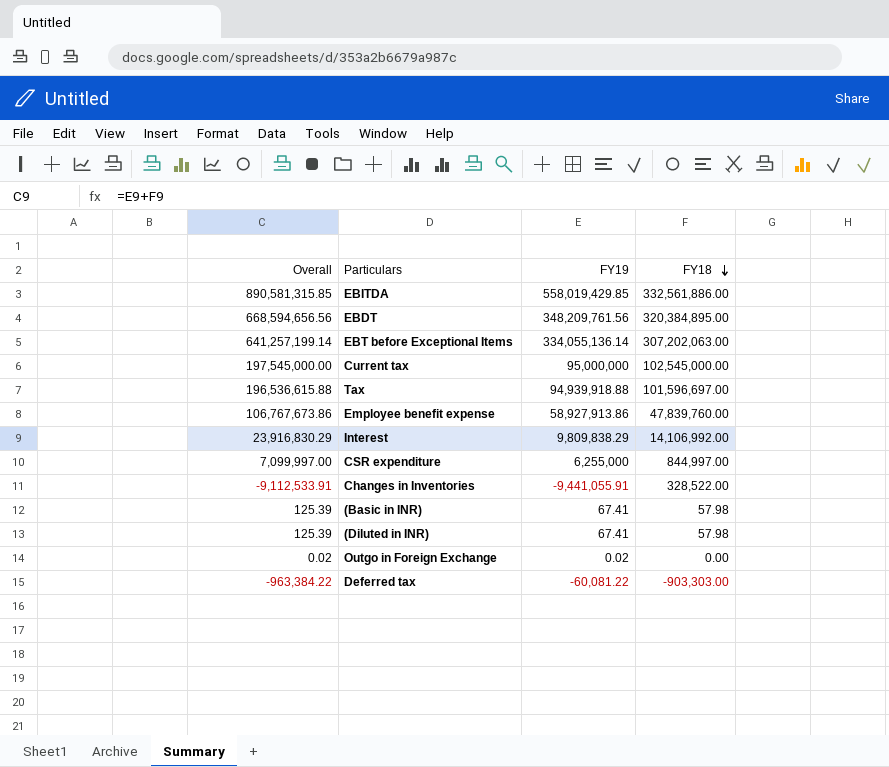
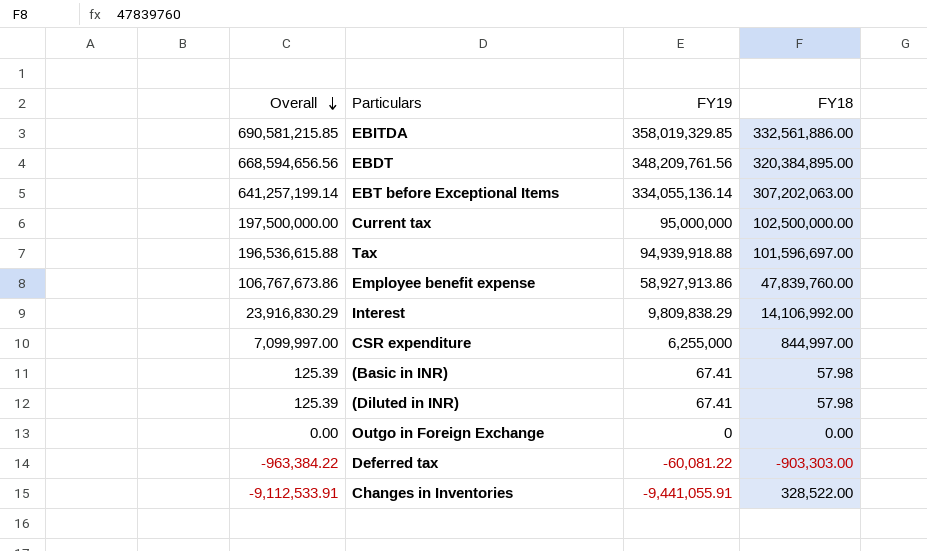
row order: FY18 descending -> Overall descending
EBITDA | Overall: 890,581,315.85 -> 690,581,215.85
EBITDA | FY19: 558,019,429.85 -> 358,019,329.85
Current tax | Overall: 197,545,000.00 -> 197,500,000.00
Current tax | FY18: 102,545,000.00 -> 102,500,000.00
Outgo in Foreign Exchange | Overall: 0.02 -> 0.00
Outgo in Foreign Exchange | FY19: 0.02 -> 0

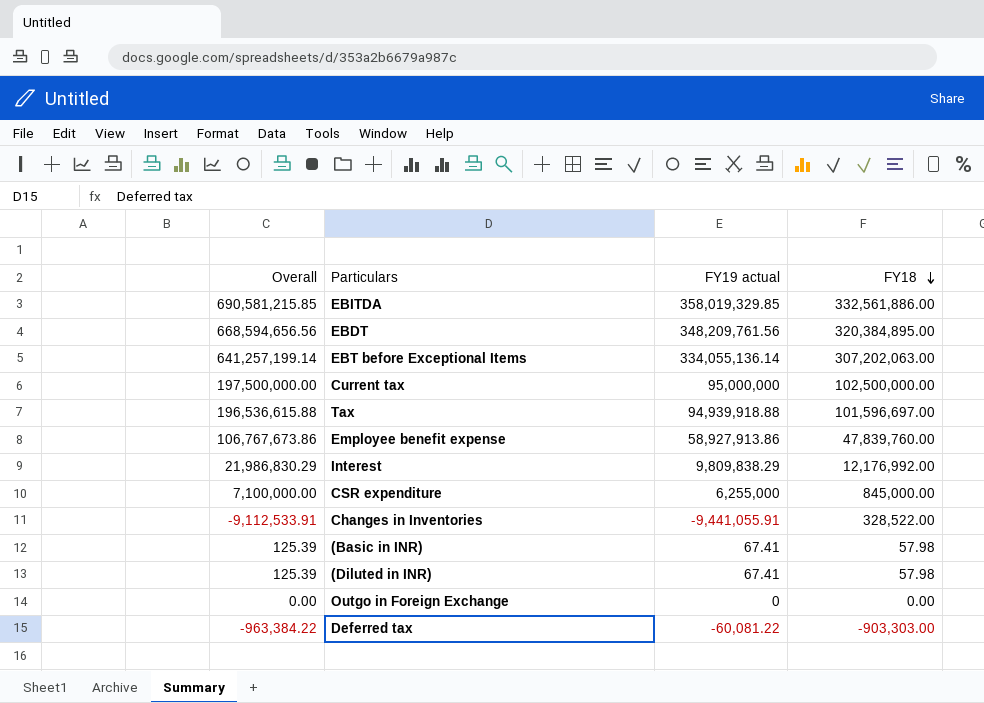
row order: Overall descending -> FY18 descending
column name: FY19 -> FY19 actual
Interest | Overall: 23,916,830.29 -> 21,986,830.29
Interest | FY18: 14,106,992.00 -> 12,176,992.00
CSR expenditure | Overall: 7,099,997.00 -> 7,100,000.00
CSR expenditure | FY18: 844,997.00 -> 845,000.00

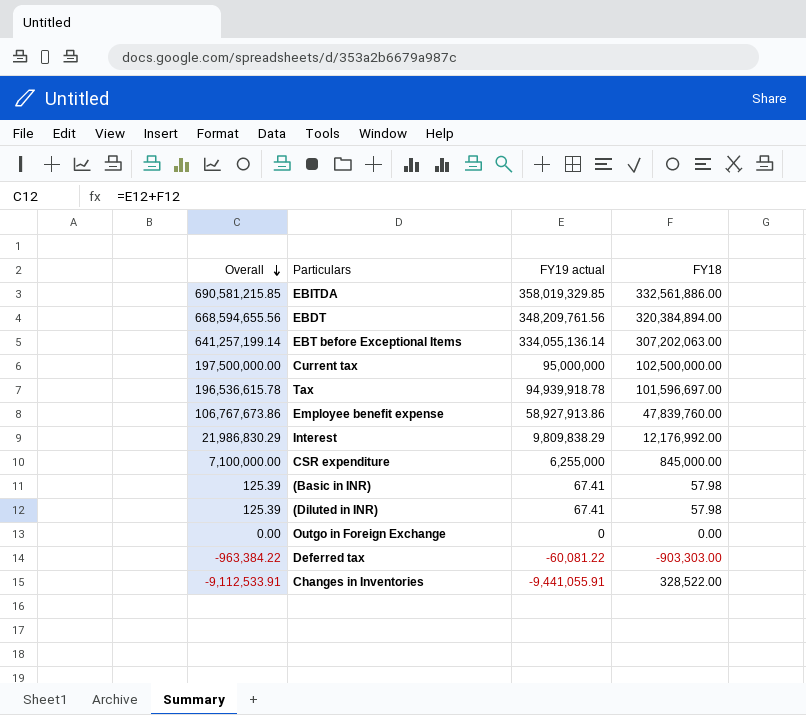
row order: FY18 descending -> Overall descending
EBDT | Overall: 668,594,656.56 -> 668,594,655.56
EBDT | FY18: 320,384,895.00 -> 320,384,894.00
Tax | Overall: 196,536,615.88 -> 196,536,615.78
Tax | FY19 actual: 94,939,918.88 -> 94,939,918.78

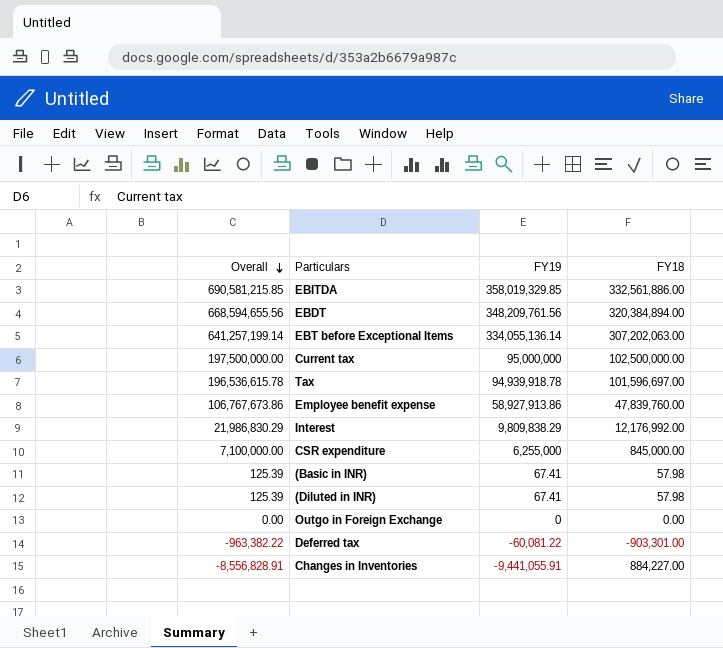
column name: FY19 actual -> FY19
Deferred tax | Overall: -963,384.22 -> -963,382.22
Deferred tax | FY18: -903,303.00 -> -903,301.00
Changes in Inventories | Overall: -9,112,533.91 -> -8,556,828.91
Changes in Inventories | FY18: 328,522.00 -> 884,227.00

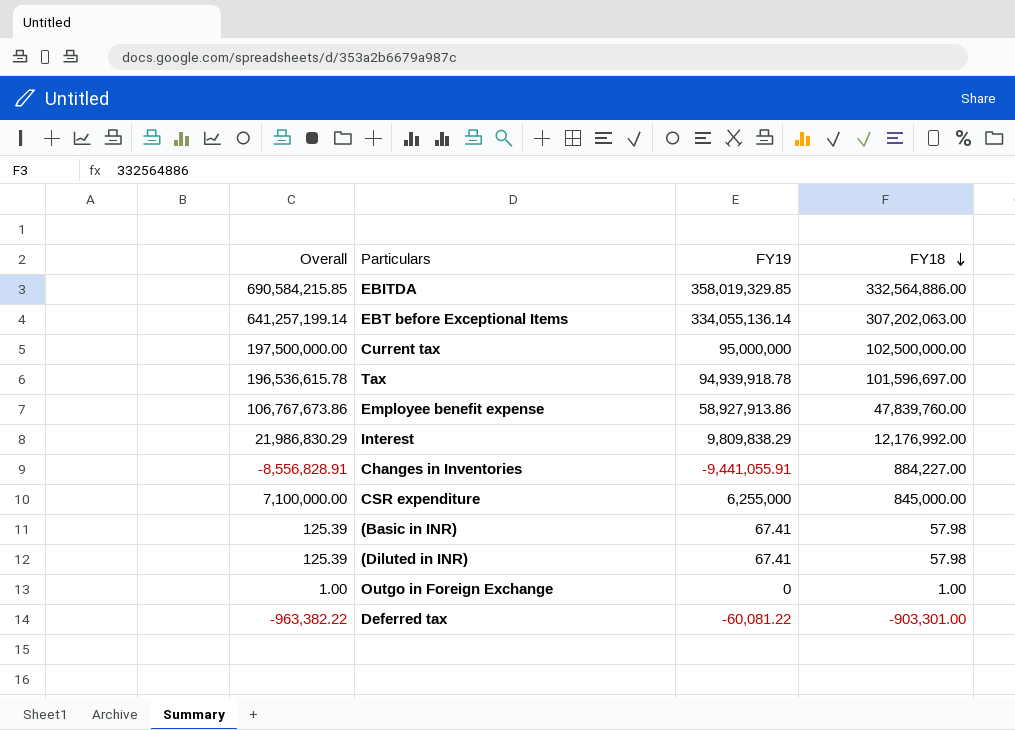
row order: Overall descending -> FY18 descending
row EBDT: 668,594,655.56 | 348,209,761.56 | 320,384,894.00 -> none
EBITDA | Overall: 690,581,215.85 -> 690,584,215.85
EBITDA | FY18: 332,561,886.00 -> 332,564,886.00
Outgo in Foreign Exchange | Overall: 0.00 -> 1.00
Outgo in Foreign Exchange | FY18: 0.00 -> 1.00

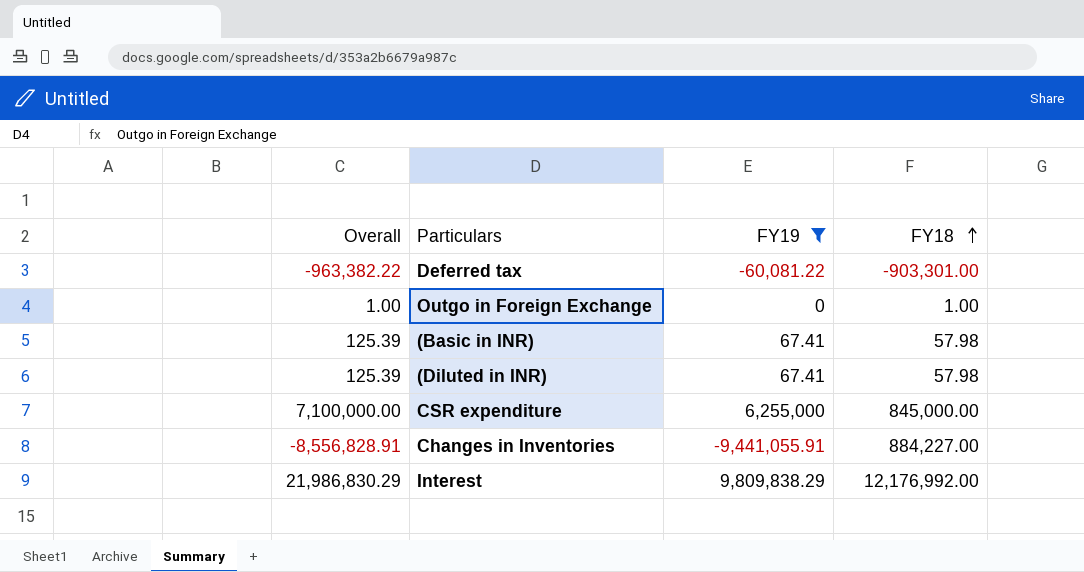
filter: none -> FY19 <= 9,809,838.29
row order: FY18 descending -> FY18 ascending

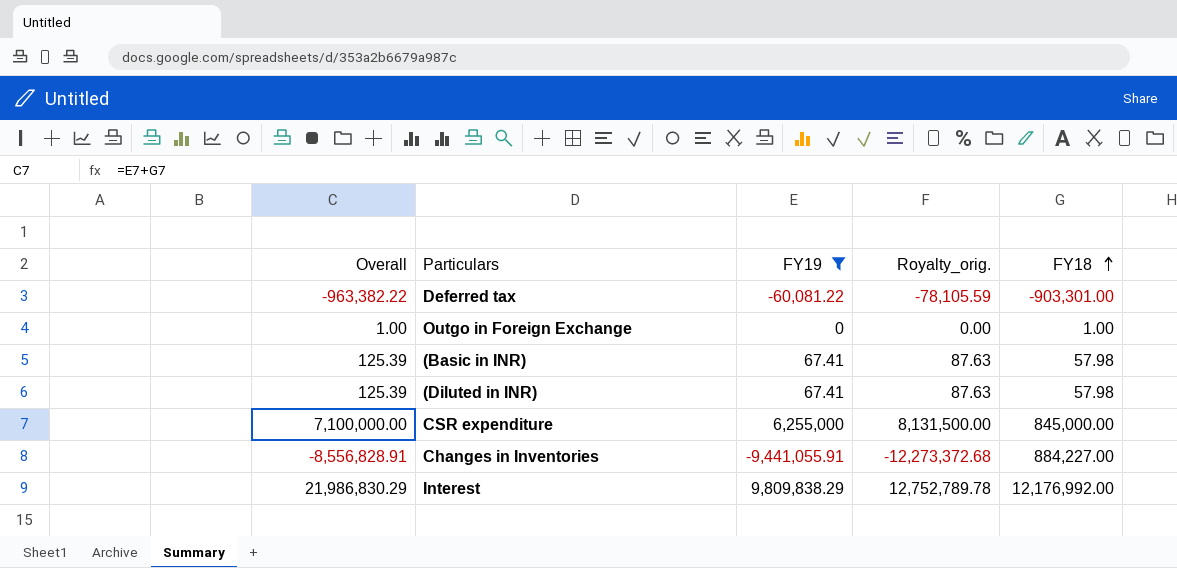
column Royalty_orig. | formula: none -> [FY19] * 1.3

